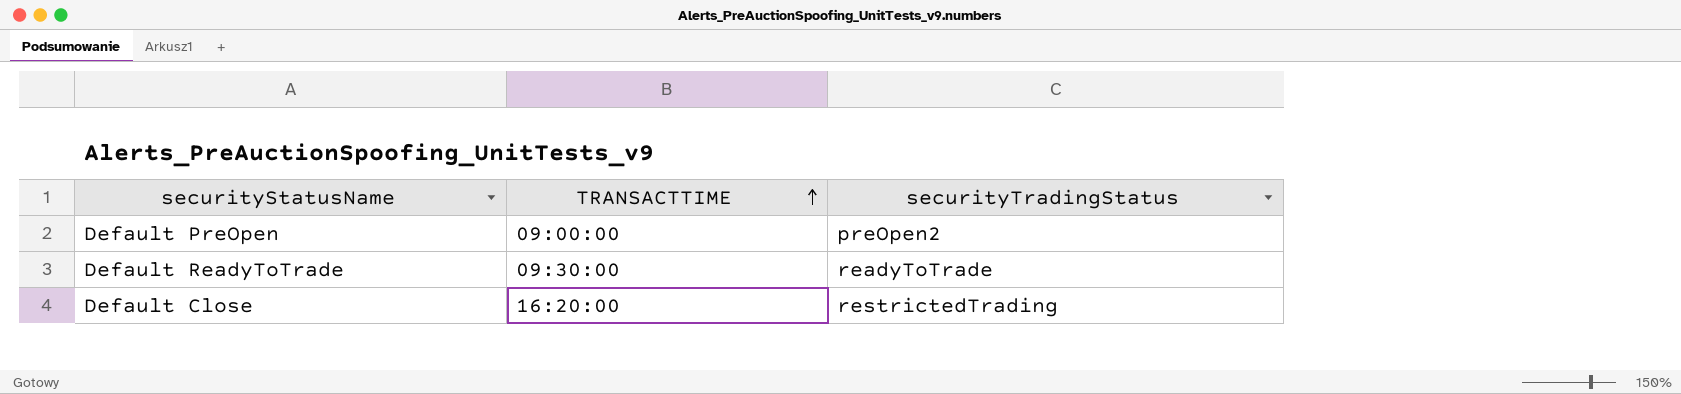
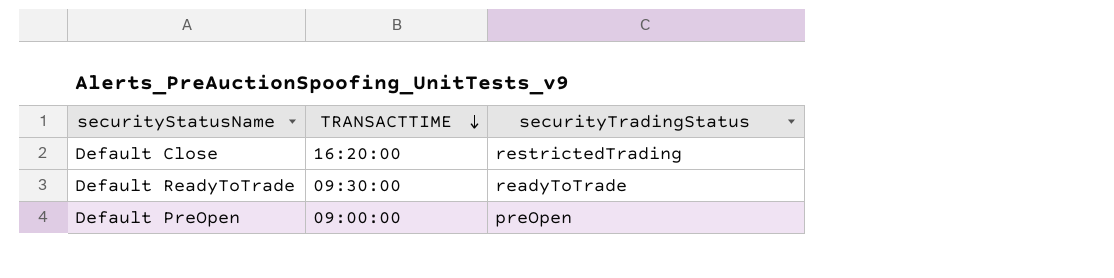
row order: TRANSACTTIME ascending -> TRANSACTTIME descending
Default PreOpen | securityTradingStatus: preOpen2 -> preOpen

